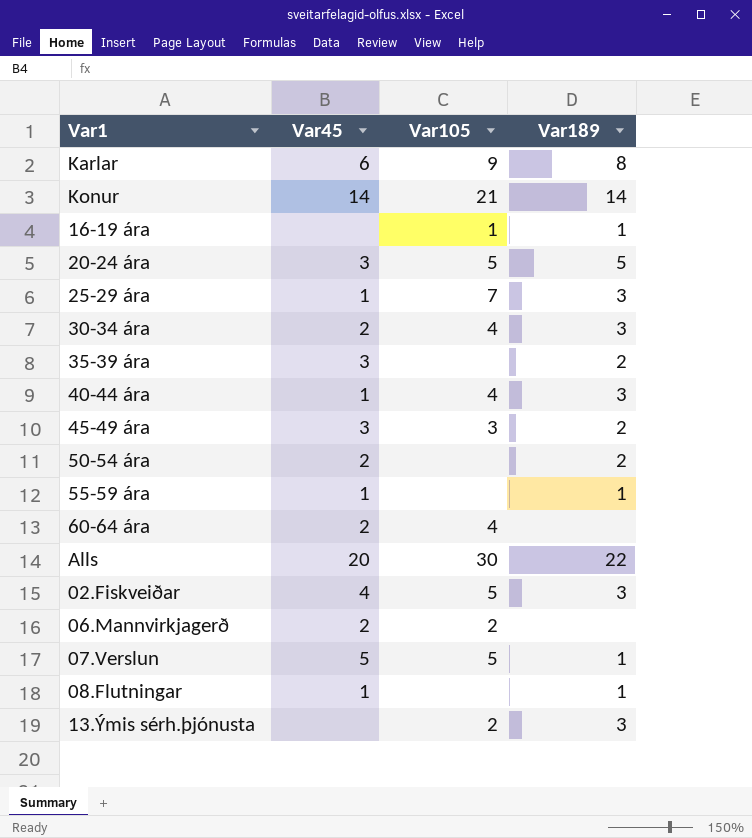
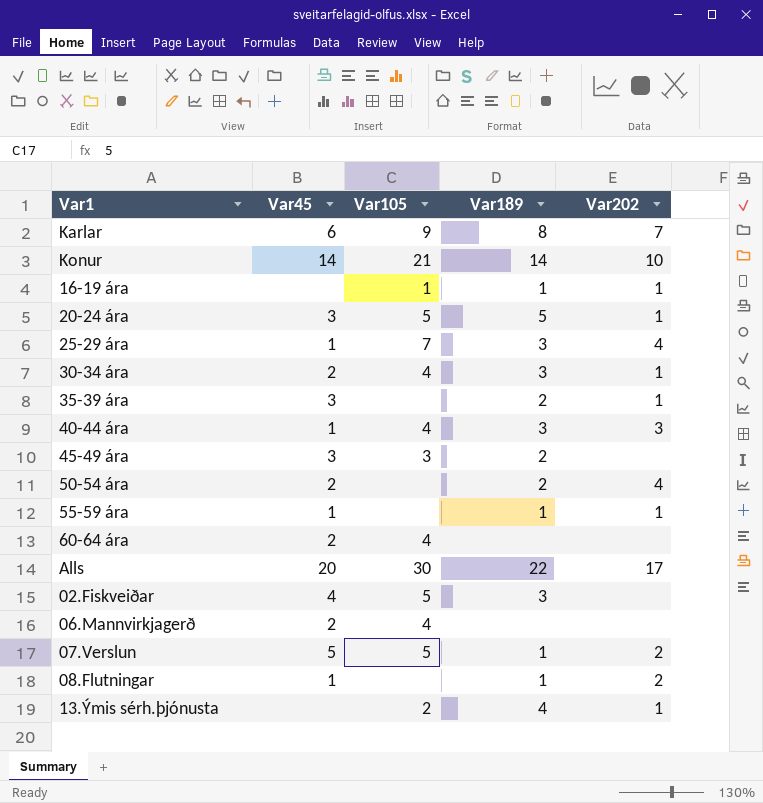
column Var202 | position: none -> 5
06.Mannvirkjagerð | Var105: 2 -> 4
13.Ýmis sérh.þjónusta | Var189: 3 -> 4

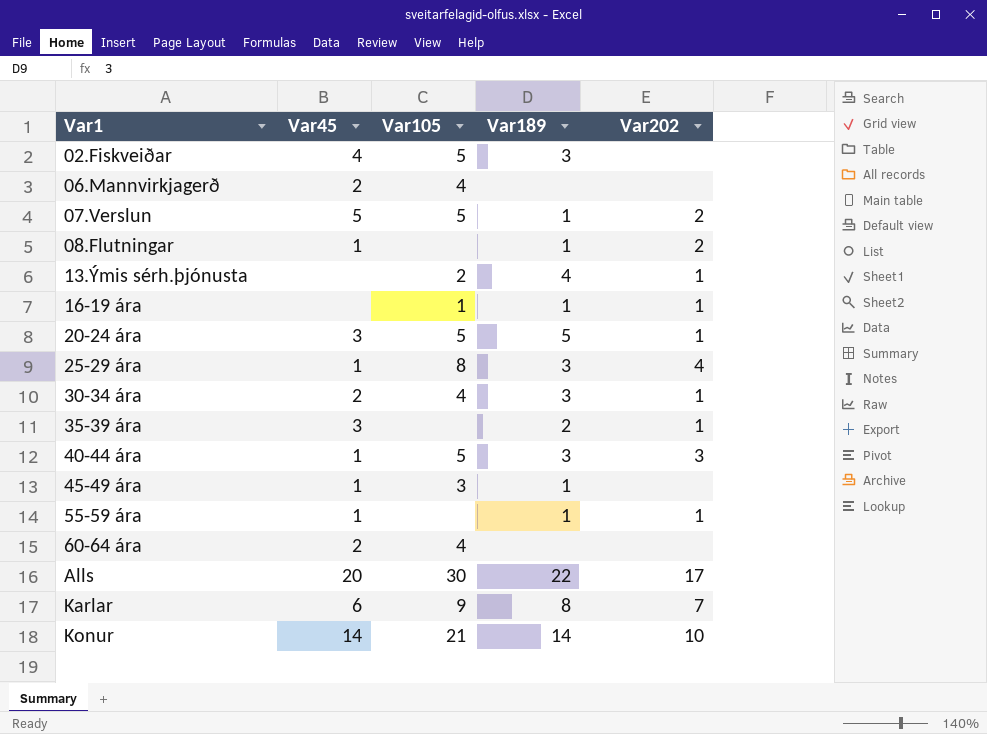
row order: none -> Var1 ascending
row 50-54 ára: 2 | none | 2 | 4 -> none
25-29 ára | Var105: 7 -> 8
40-44 ára | Var105: 4 -> 5
45-49 ára | Var45: 3 -> 1
45-49 ára | Var189: 2 -> 1

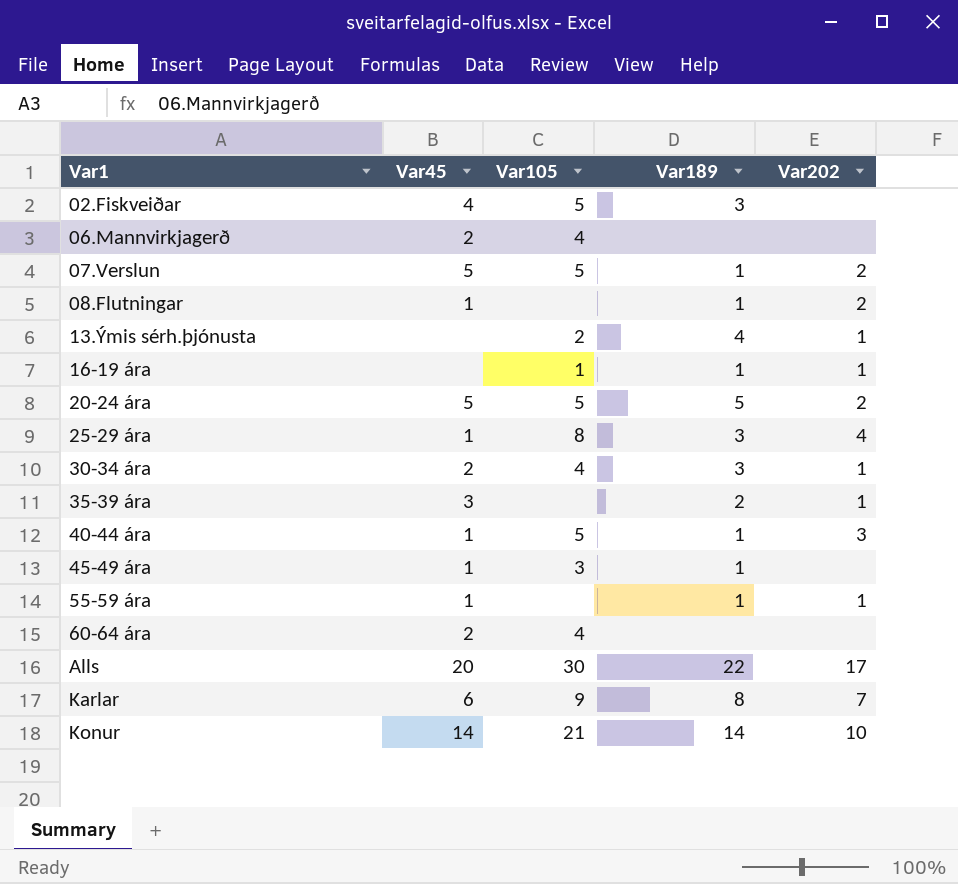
20-24 ára | Var45: 3 -> 5
20-24 ára | Var202: 1 -> 2
40-44 ára | Var189: 3 -> 1

